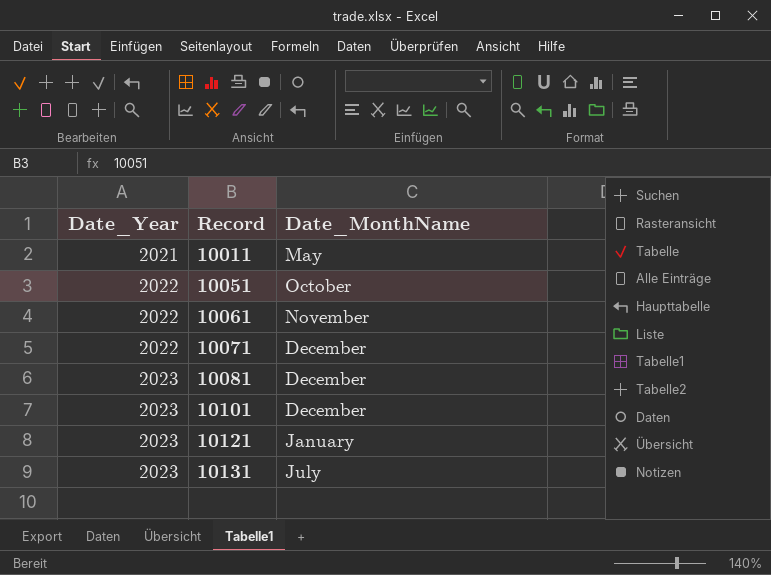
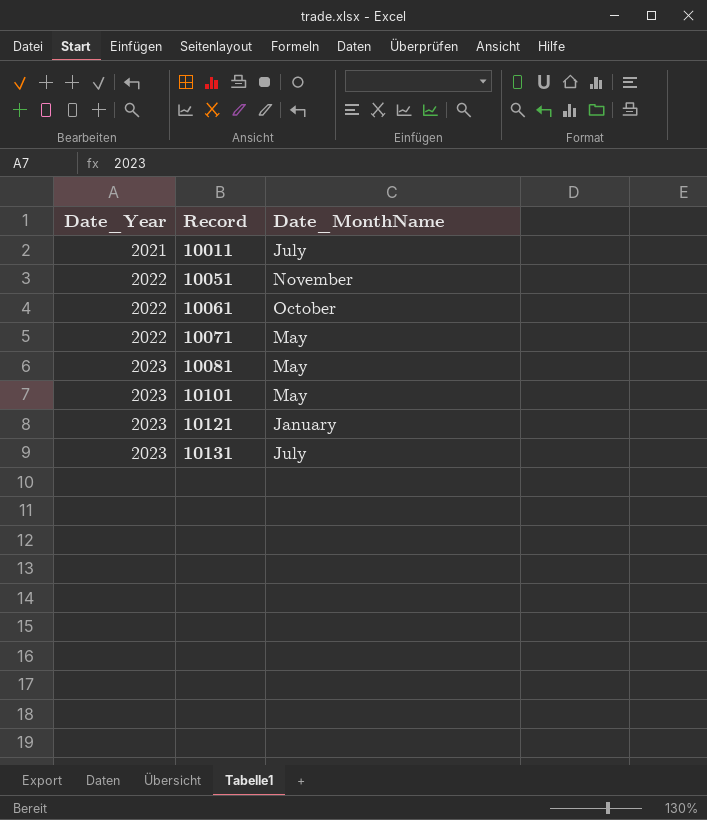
10011 | Date_MonthName: May -> July
10051 | Date_MonthName: October -> November
10061 | Date_MonthName: November -> October
10071 | Date_MonthName: December -> May
10081 | Date_MonthName: December -> May
10101 | Date_MonthName: December -> May

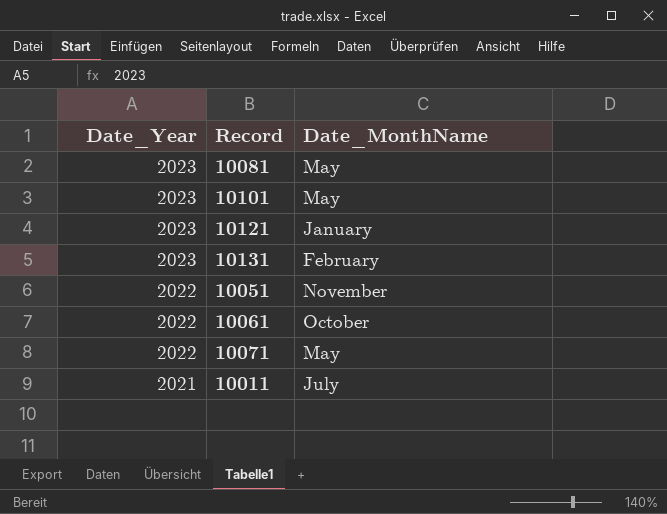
row order: Date_Year ascending -> Date_Year descending
10131 | Date_MonthName: July -> February

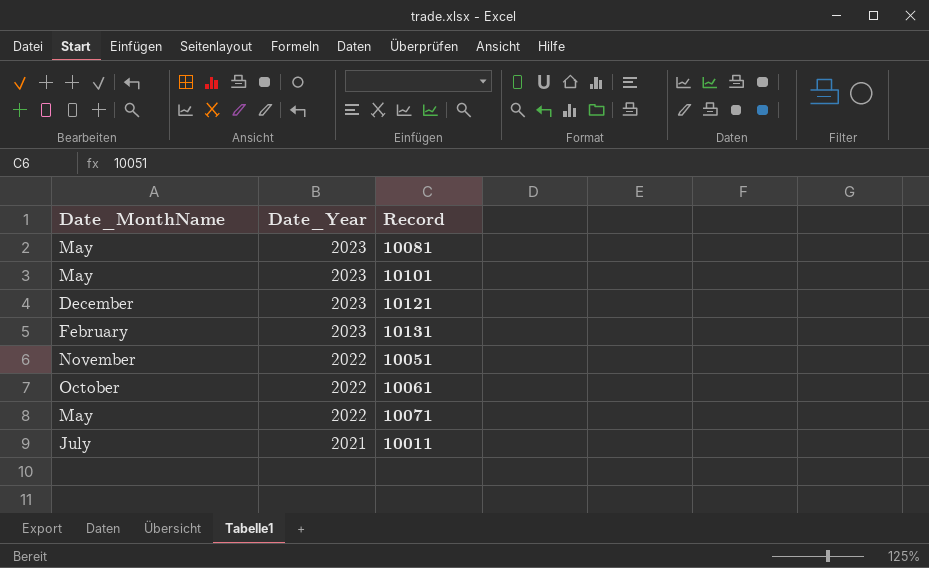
column Date_MonthName | position: 3 -> 1
10121 | Date_MonthName: January -> December

